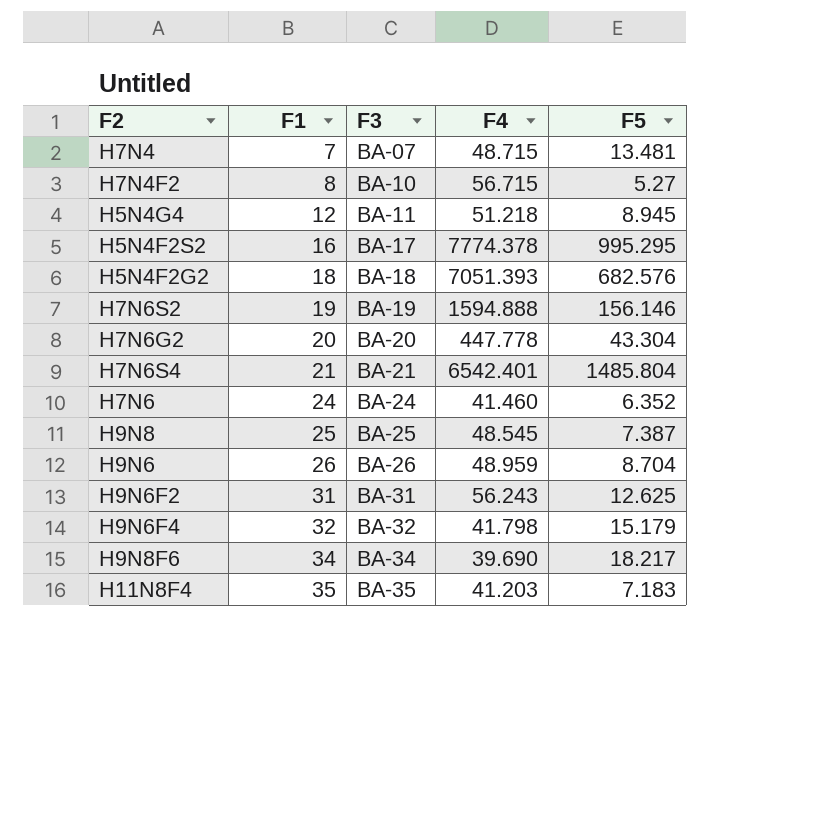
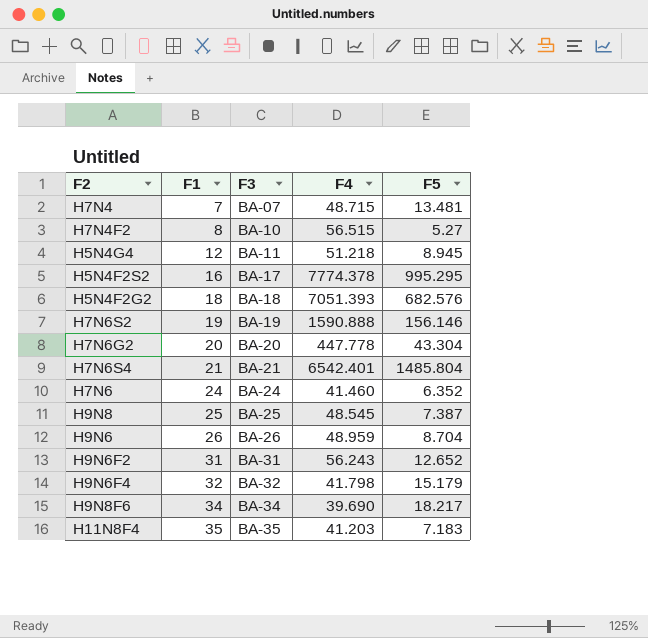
H7N4F2 | F4: 56.715 -> 56.515
H7N6S2 | F4: 1594.888 -> 1590.888
H9N6F2 | F5: 12.625 -> 12.652

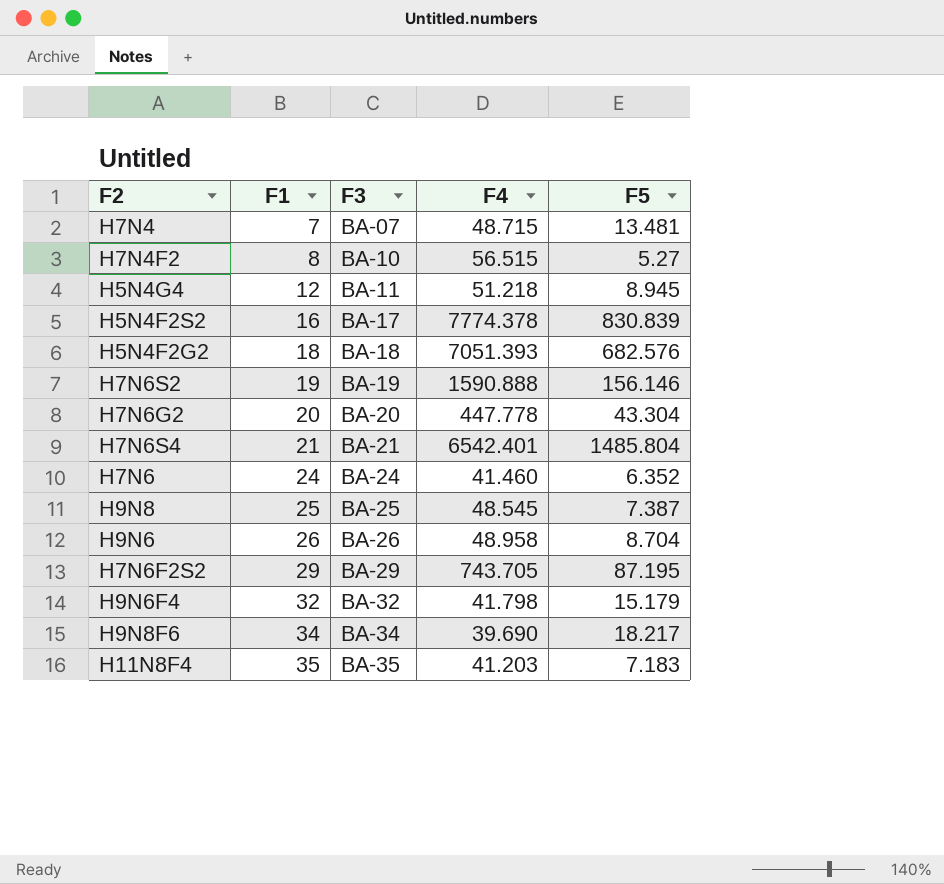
row H9N6F2: 31 | BA-31 | 56.243 | 12.652 -> none
H5N4F2S2 | F5: 995.295 -> 830.839
H9N6 | F4: 48.959 -> 48.958
row H7N6F2S2: none -> 29 | BA-29 | 743.705 | 87.195

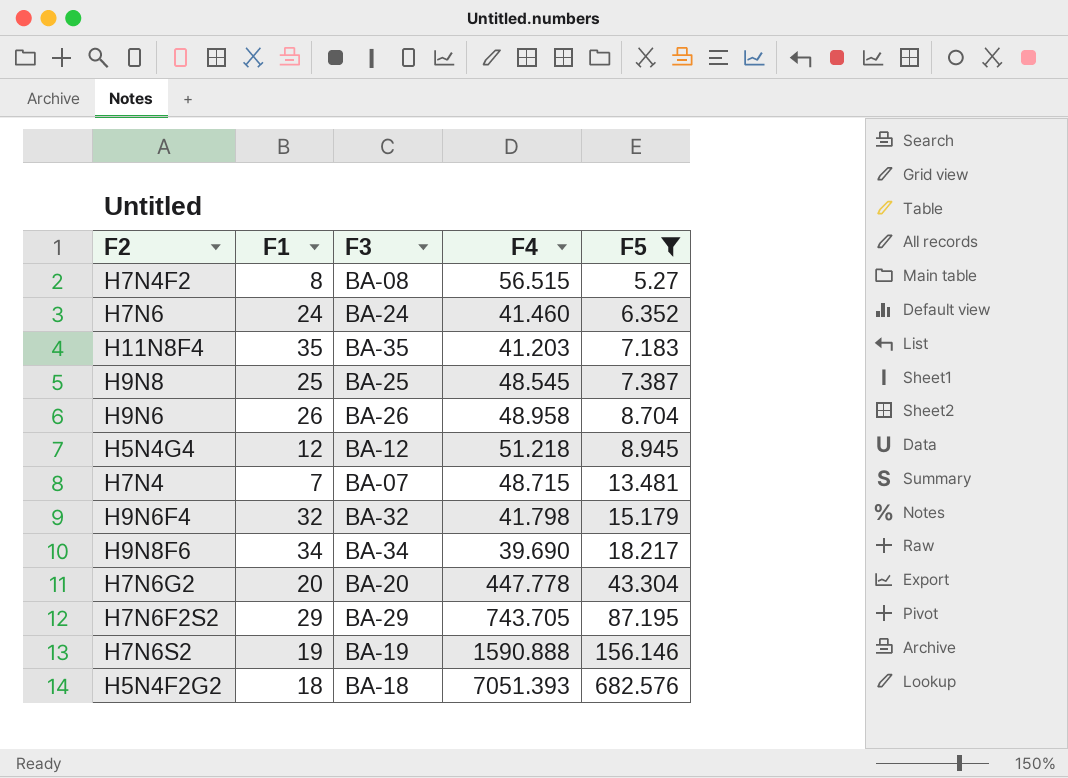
filter: none -> F5 <= 682.576
row order: F1 ascending -> F5 ascending
H7N4F2 | F3: BA-10 -> BA-08
H5N4G4 | F3: BA-11 -> BA-12

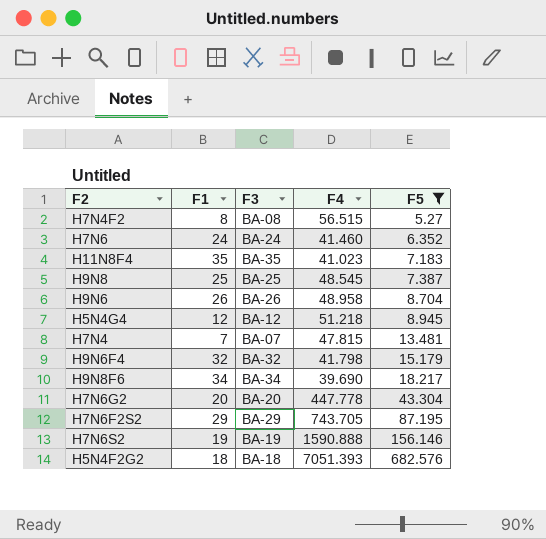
H11N8F4 | F4: 41.203 -> 41.023
H7N4 | F4: 48.715 -> 47.815

